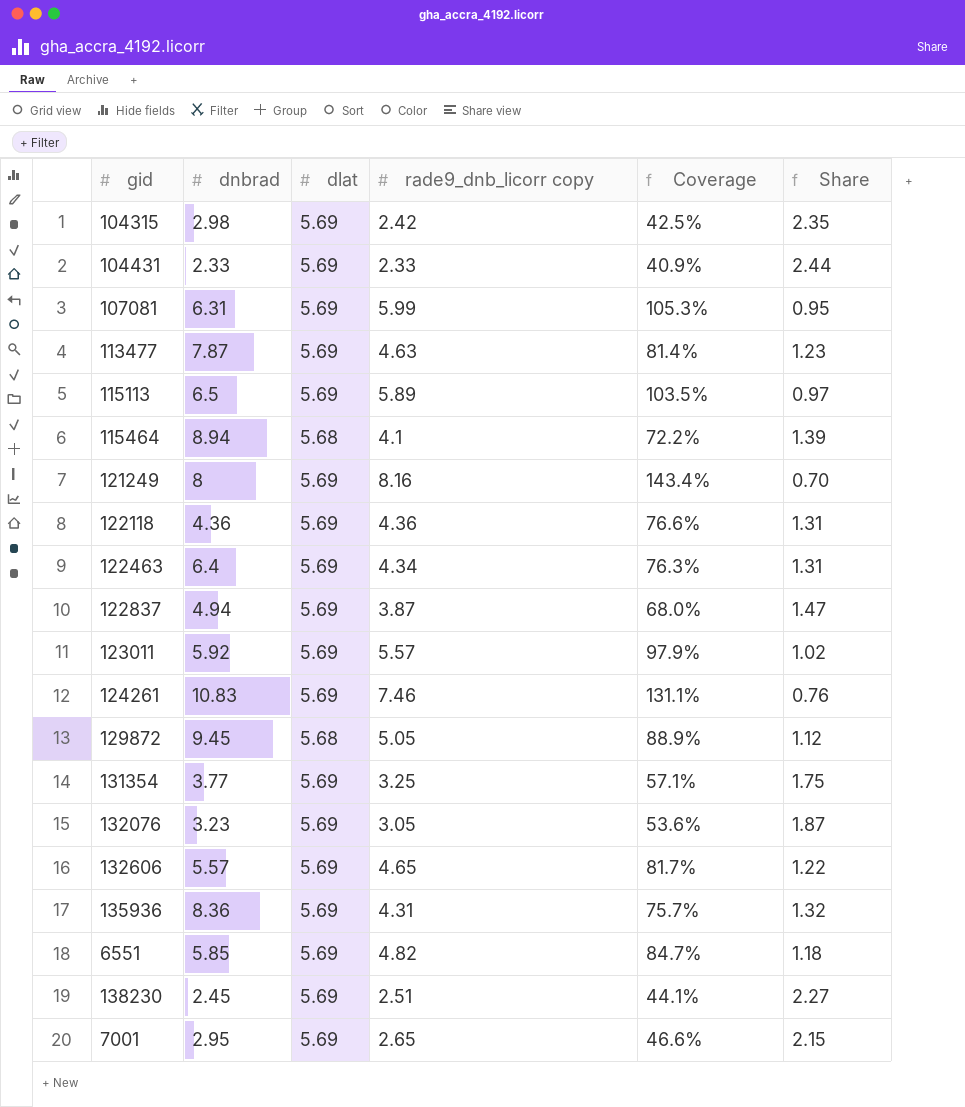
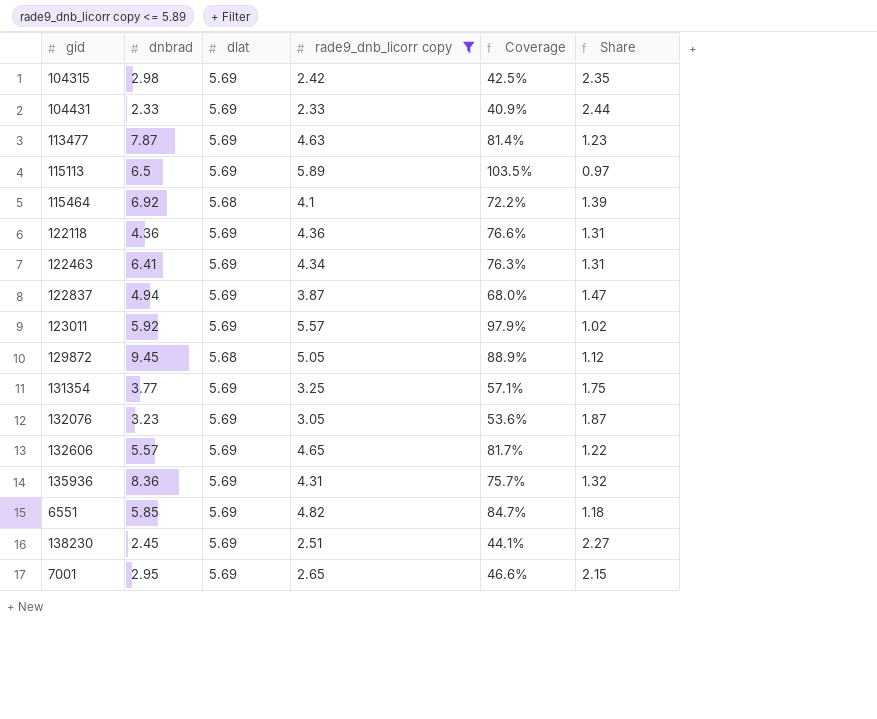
filter: none -> rade9_dnb_licorr copy <= 5.89
115464 | dnbrad: 8.94 -> 6.92
122463 | dnbrad: 6.4 -> 6.41

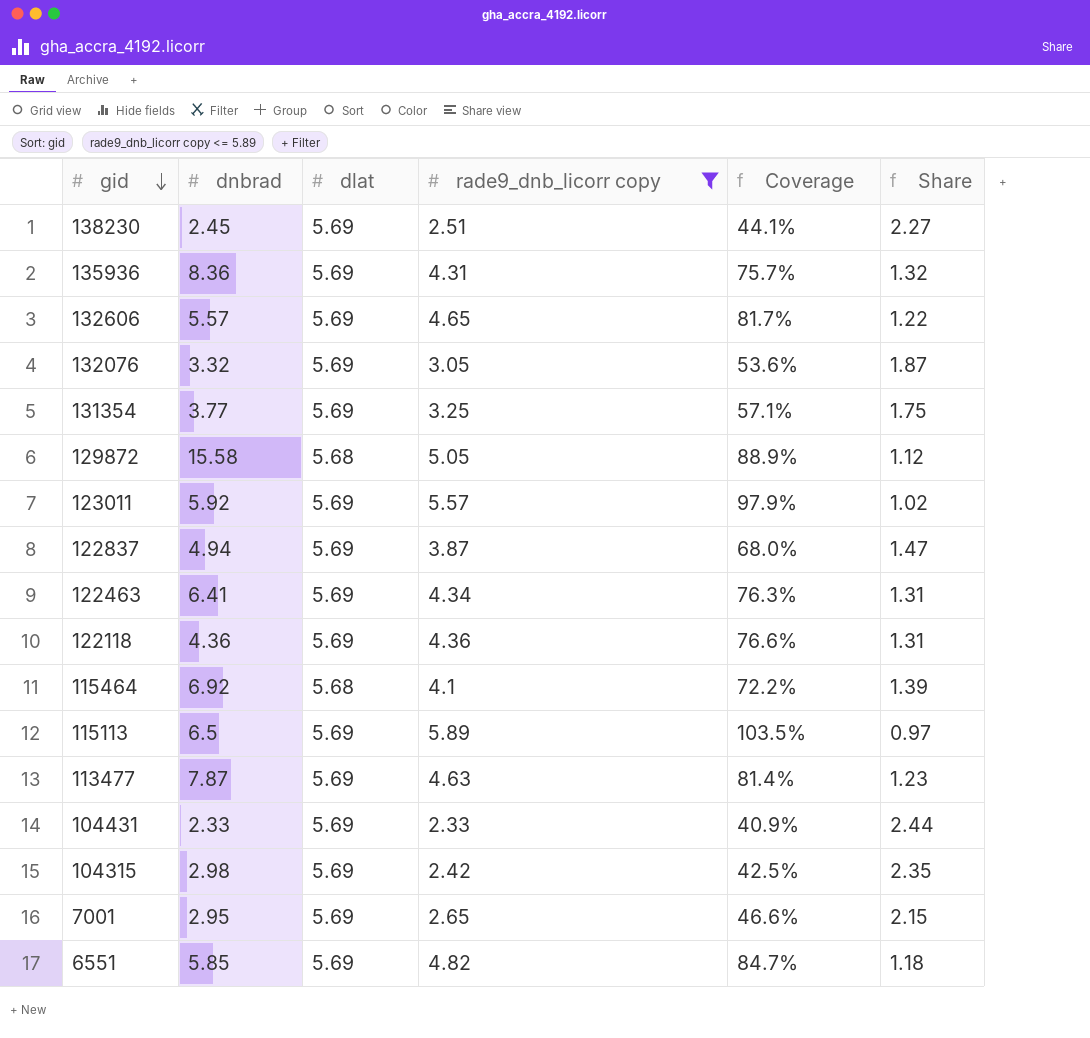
row order: none -> gid descending
132076 | dnbrad: 3.23 -> 3.32
129872 | dnbrad: 9.45 -> 15.58

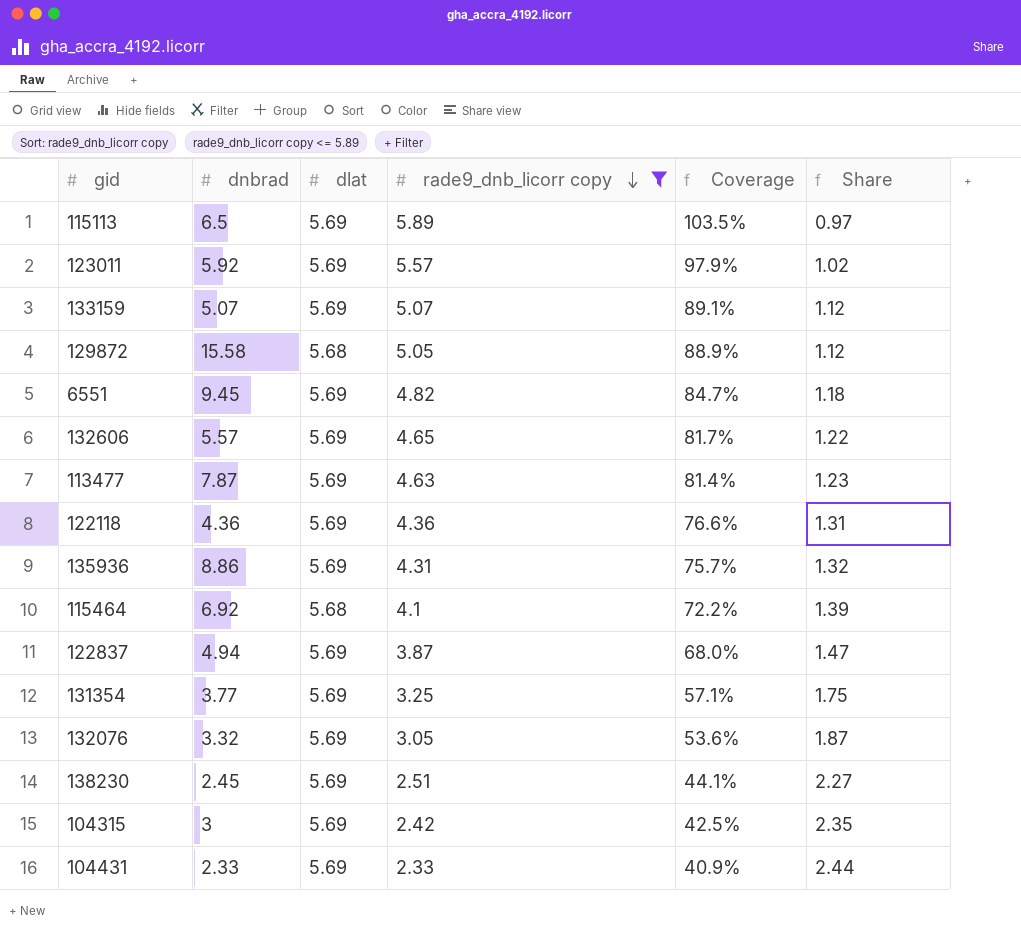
row order: gid descending -> rade9_dnb_licorr copy descending
row 122463: 6.41 | 5.69 | 4.34 | 76.3% | 1.31 -> none
row 7001: 2.95 | 5.69 | 2.65 | 46.6% | 2.15 -> none
row 133159: none -> 5.07 | 5.69 | 5.07 | 89.1% | 1.12
6551 | dnbrad: 5.85 -> 9.45
135936 | dnbrad: 8.36 -> 8.86
104315 | dnbrad: 2.98 -> 3

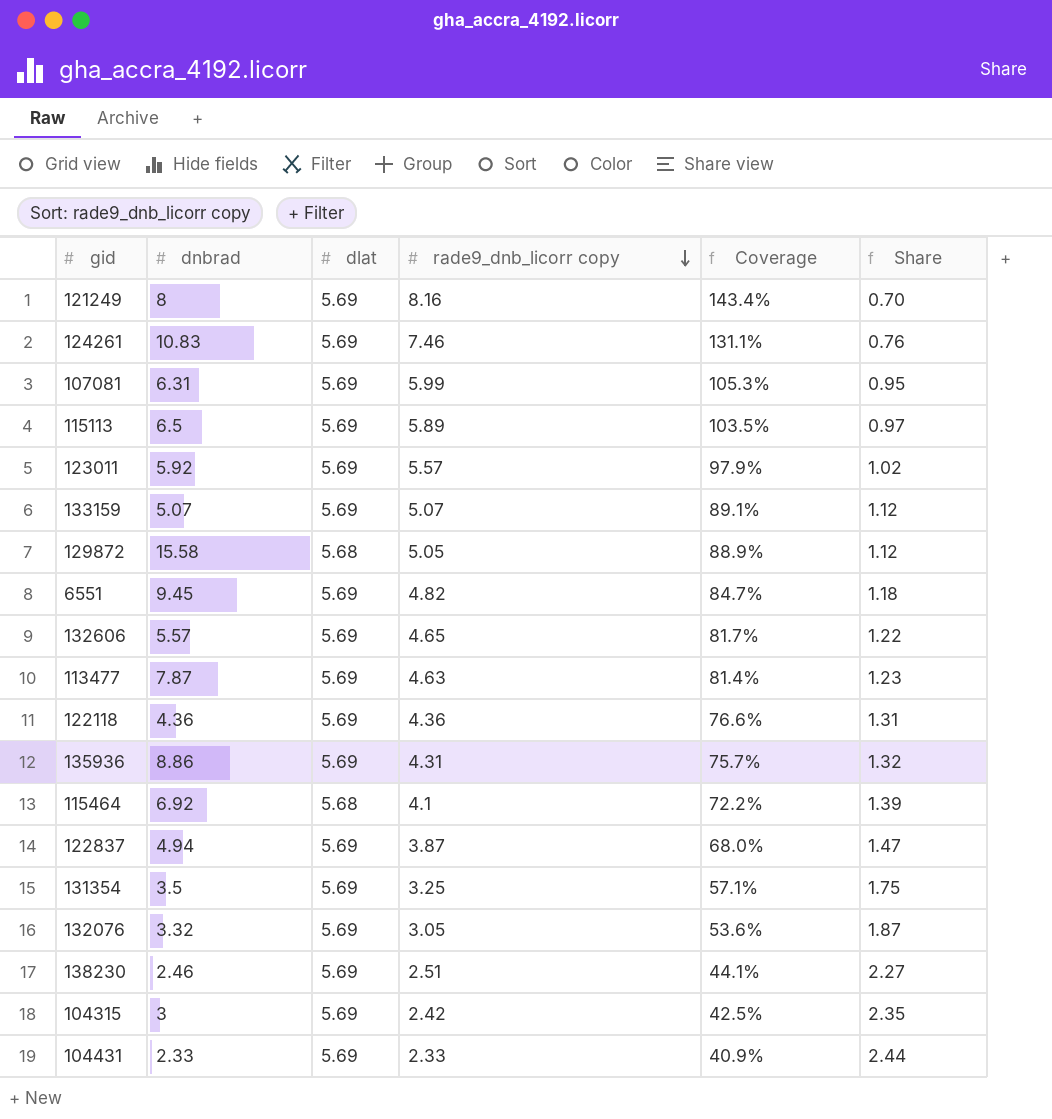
filter: rade9_dnb_licorr copy <= 5.89 -> none
131354 | dnbrad: 3.77 -> 3.5
138230 | dnbrad: 2.45 -> 2.46

